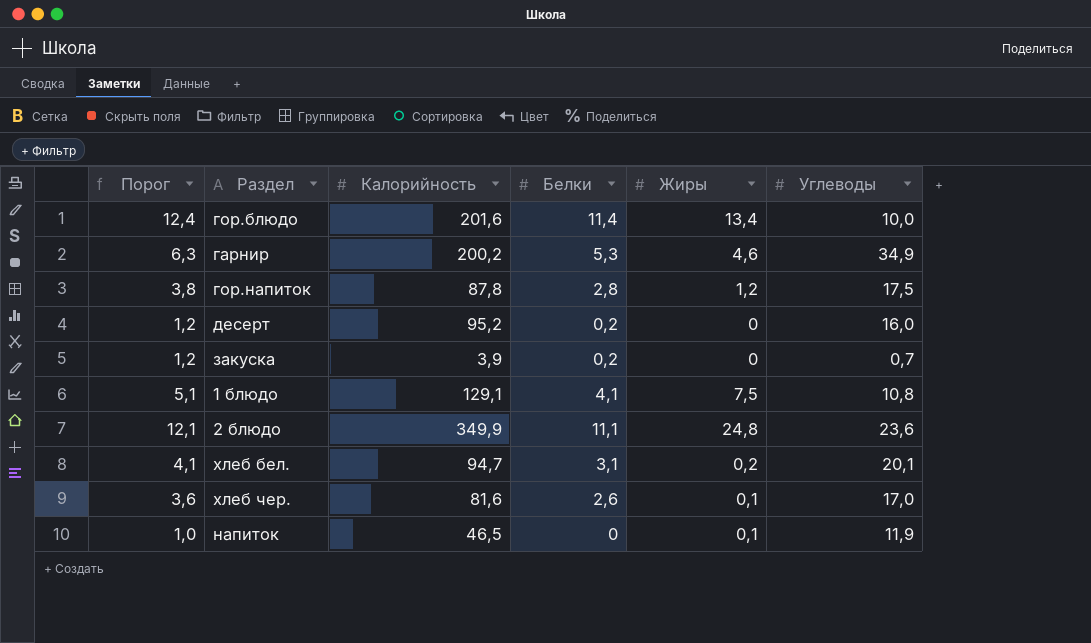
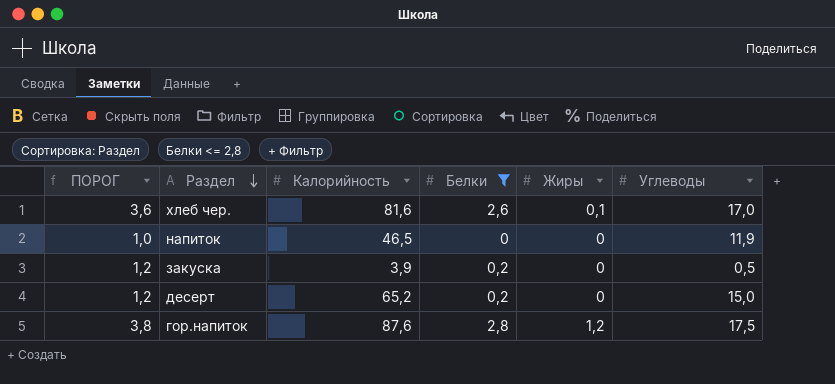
filter: none -> Белки <= 2,8
row order: none -> Раздел descending
column name: Порог -> ПОРОГ
напиток | Жиры: 0,1 -> 0
закуска | Углеводы: 0,7 -> 0,5
десерт | Калорийность: 95,2 -> 65,2
десерт | Углеводы: 16,0 -> 15,0
гор.напиток | Калорийность: 87,8 -> 87,6

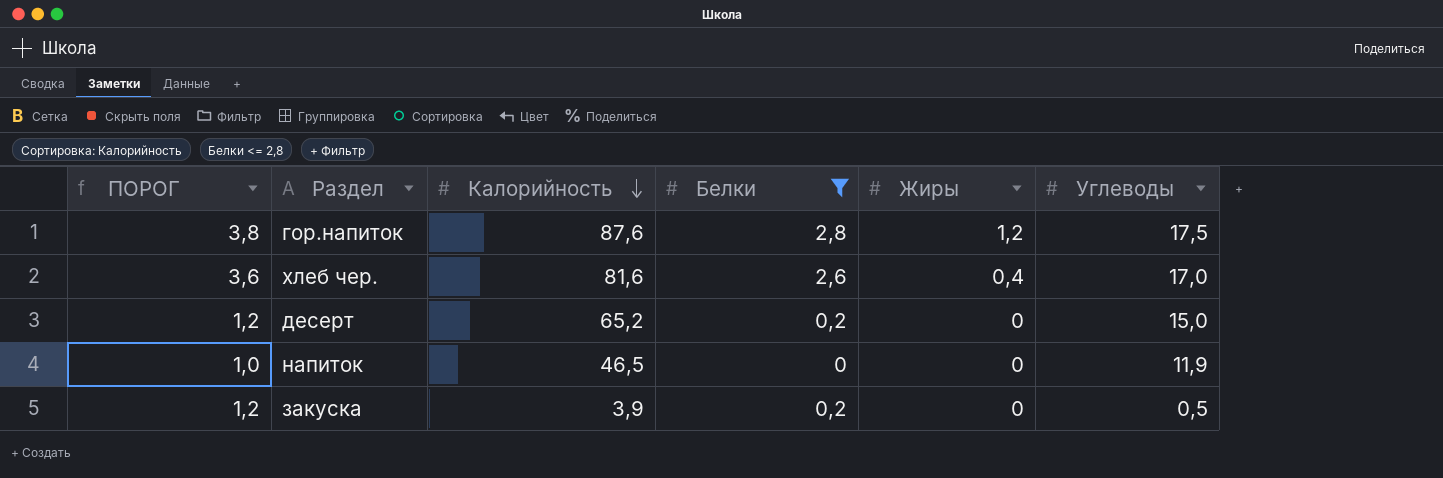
row order: Раздел descending -> Калорийность descending
хлеб чер. | Жиры: 0,1 -> 0,4

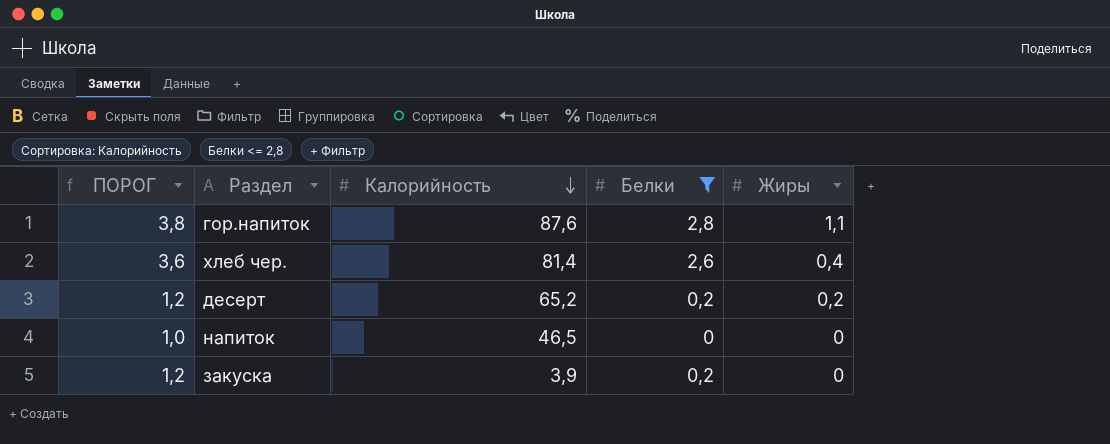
column Углеводы | position: 6 -> none
гор.напиток | Жиры: 1,2 -> 1,1
хлеб чер. | Калорийность: 81,6 -> 81,4
десерт | Жиры: 0 -> 0,2

